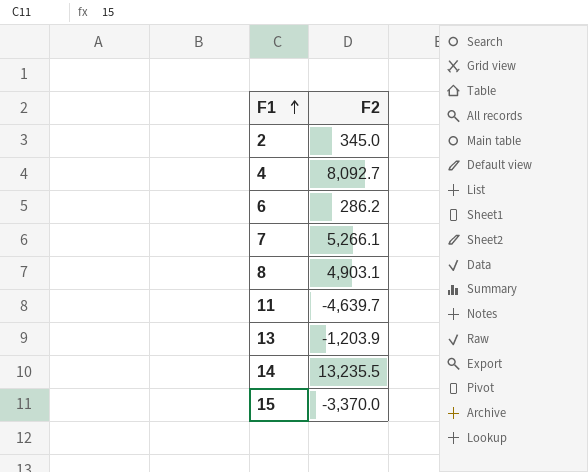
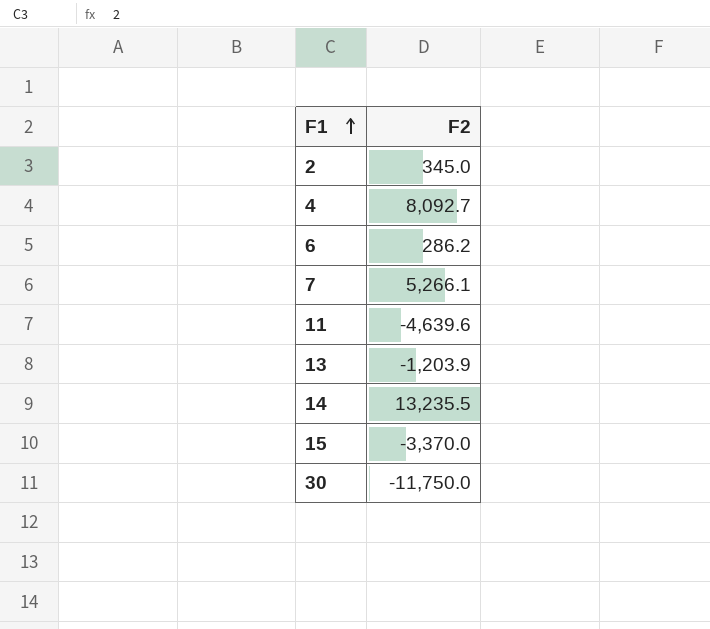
row 8: 4,903.1 -> none
11 | F2: -4,639.7 -> -4,639.6
row 30: none -> -11,750.0

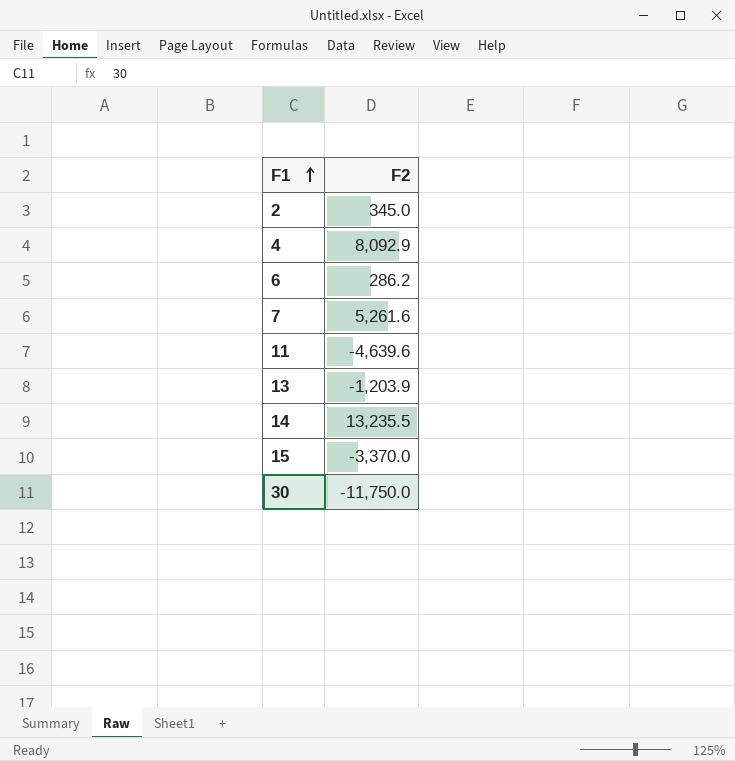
4 | F2: 8,092.7 -> 8,092.9
7 | F2: 5,266.1 -> 5,261.6

